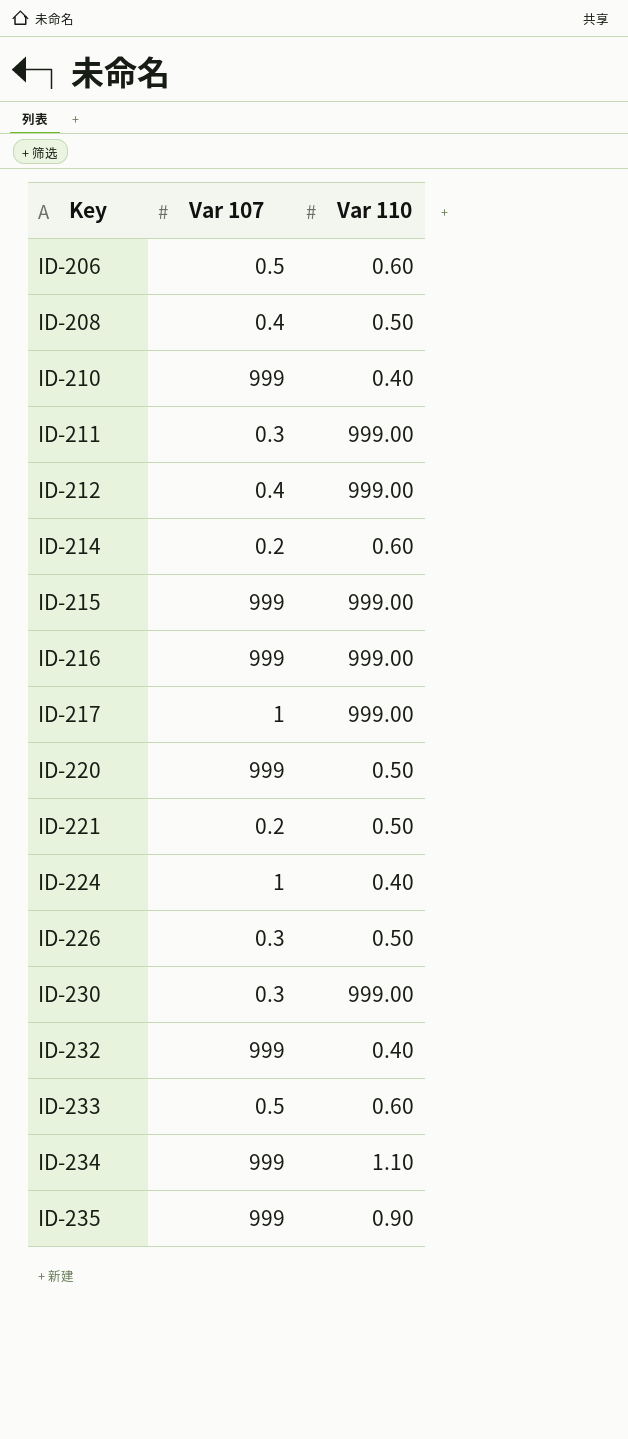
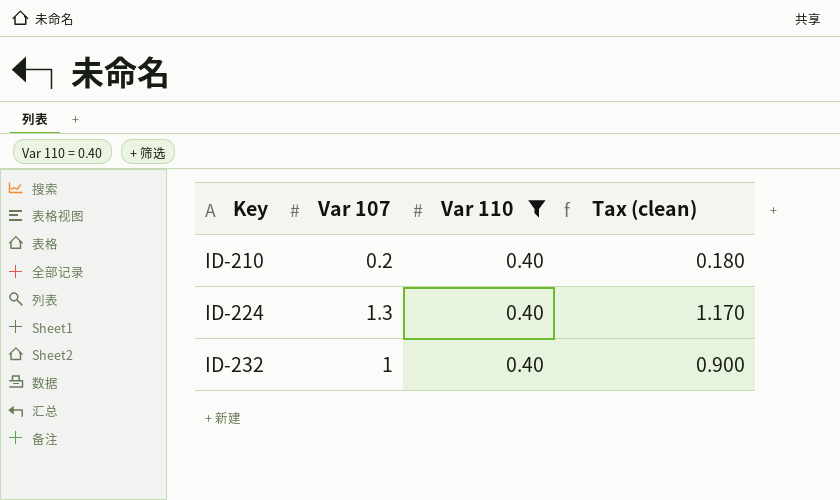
filter: none -> Var 110 = 0.40
column Tax (clean) | formula: none -> [Var 107] * 0.9
ID-210 | Var 107: 999 -> 0.2
ID-224 | Var 107: 1 -> 1.3
ID-232 | Var 107: 999 -> 1

